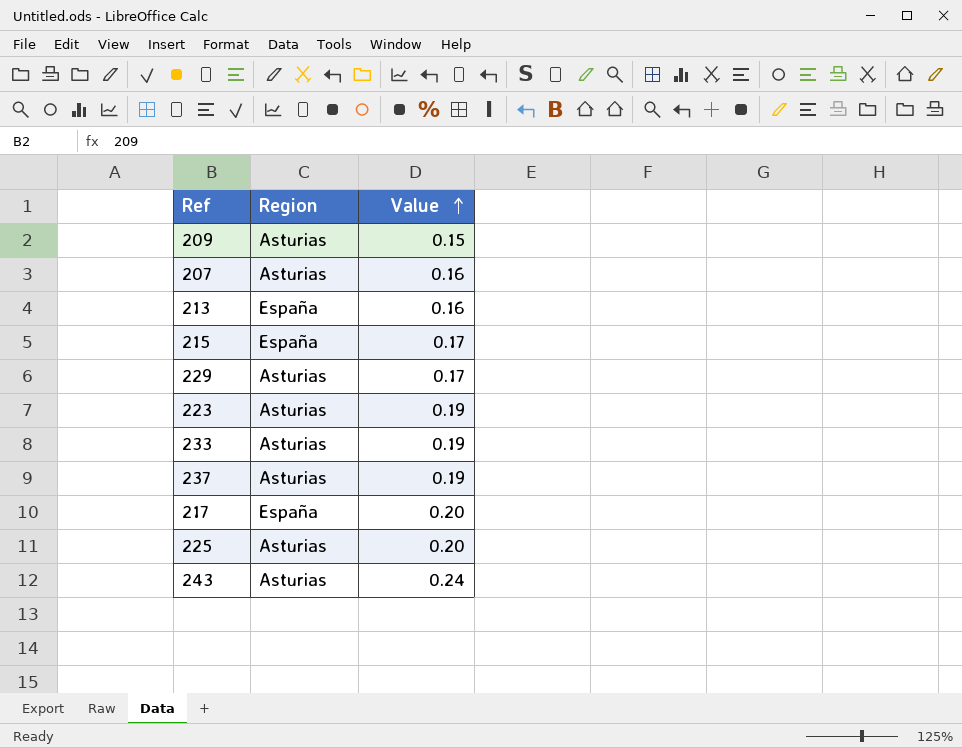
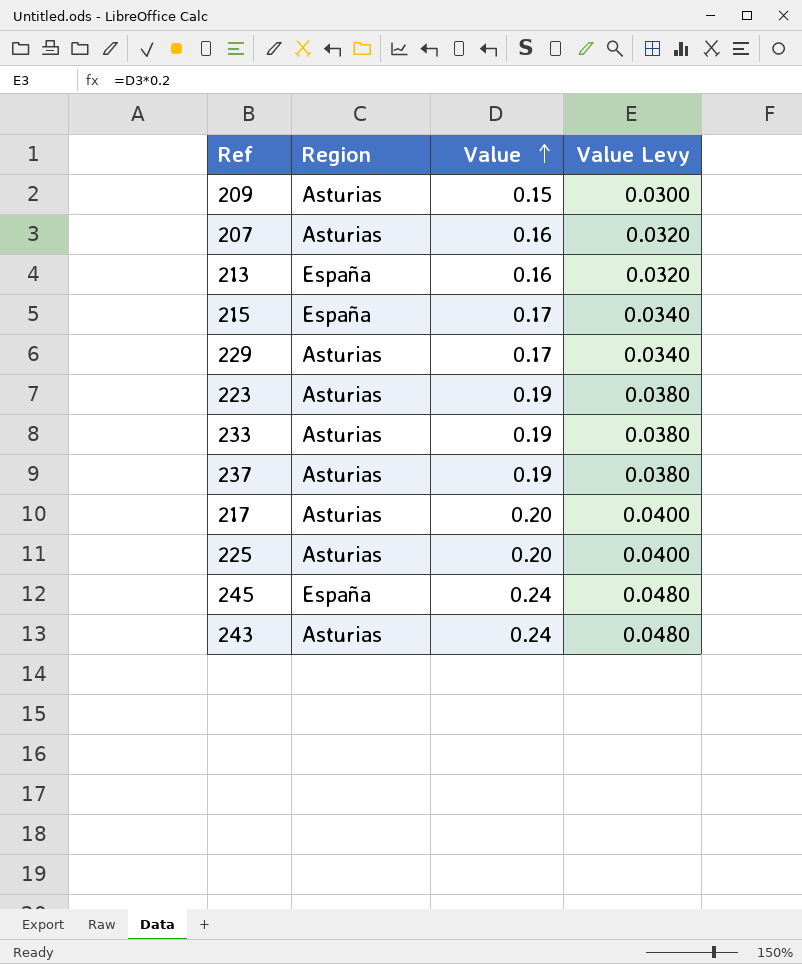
column Value Levy | formula: none -> [Value] * 0.2
217 | Region: España -> Asturias
row 245: none -> España | 0.24 | 0.0480

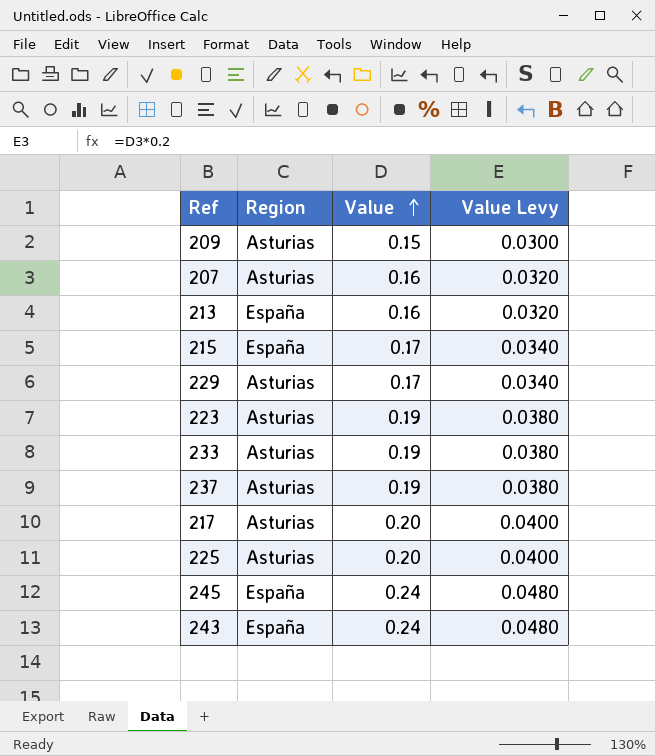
243 | Region: Asturias -> España

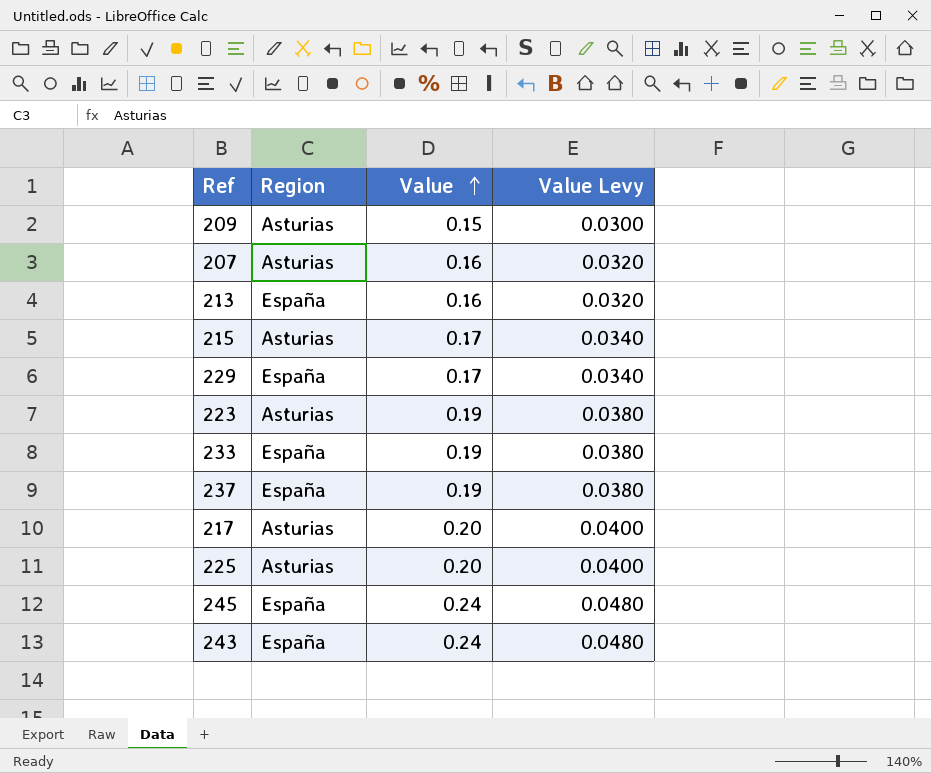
215 | Region: España -> Asturias
229 | Region: Asturias -> España
233 | Region: Asturias -> España
237 | Region: Asturias -> España

